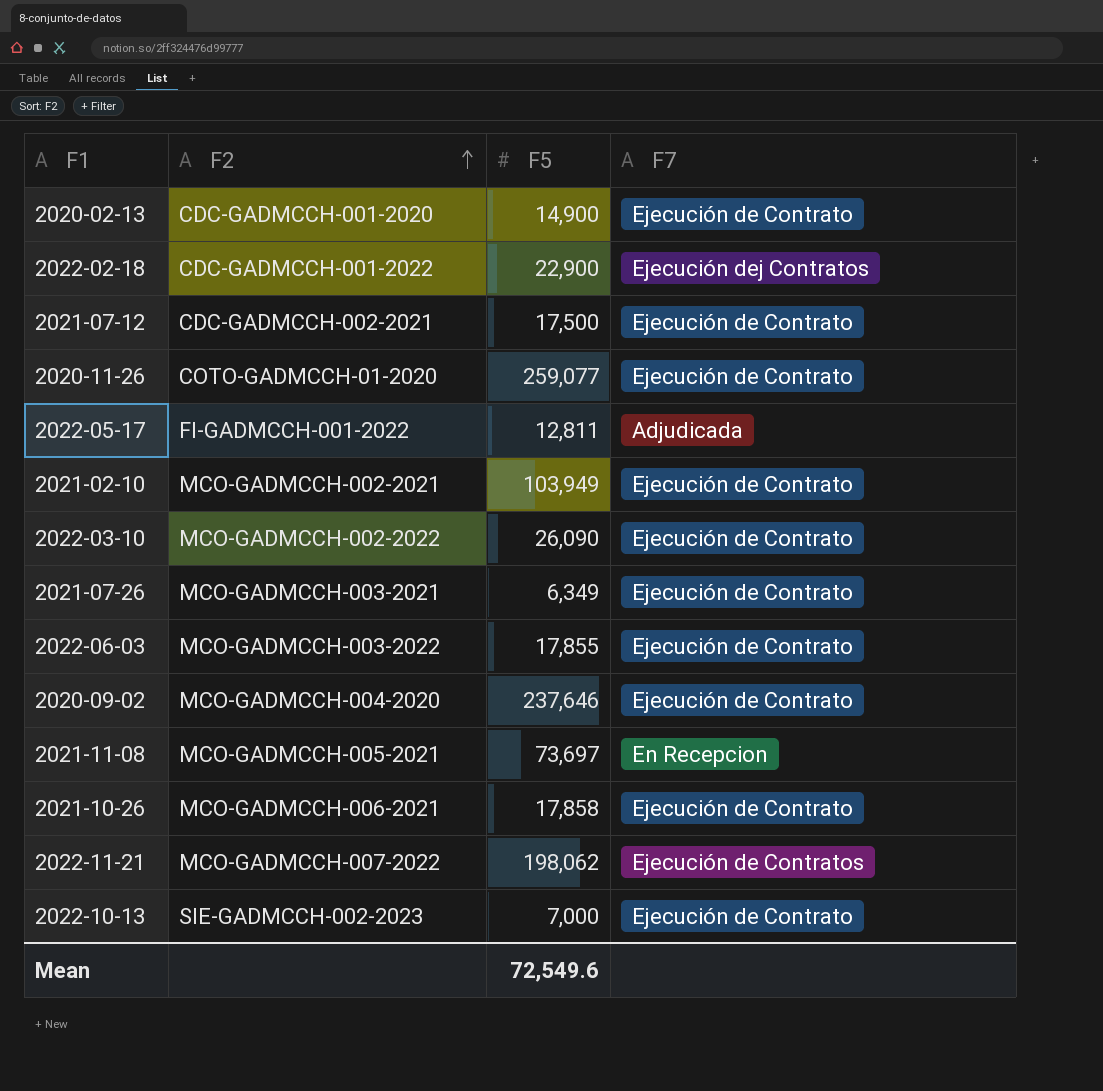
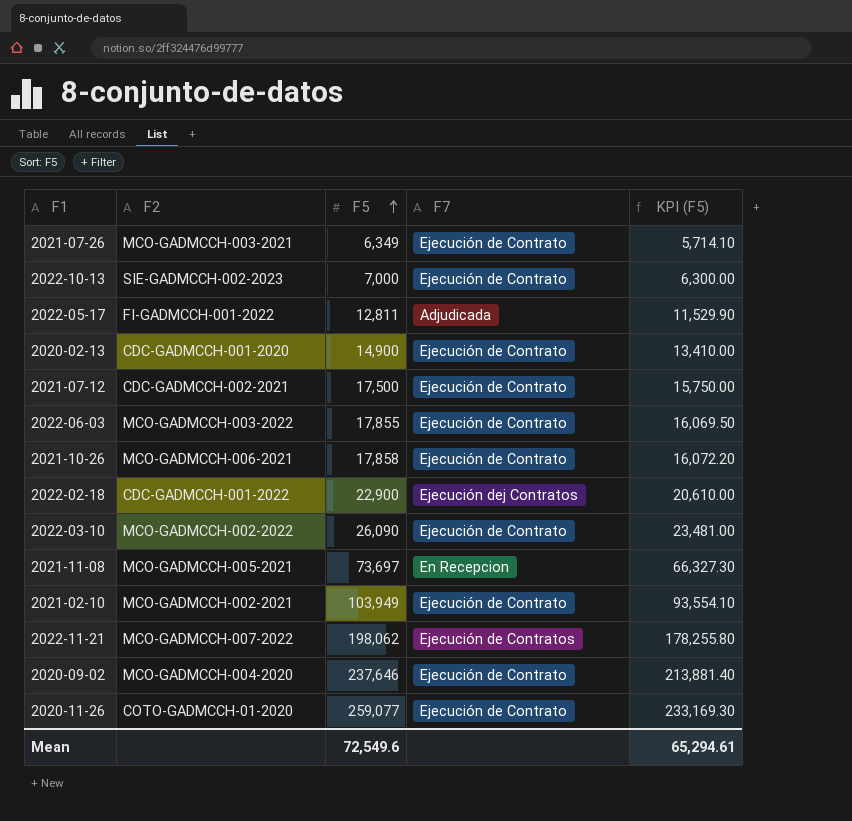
row order: F2 ascending -> F5 ascending
column KPI (F5) | formula: none -> [F5] * 0.9

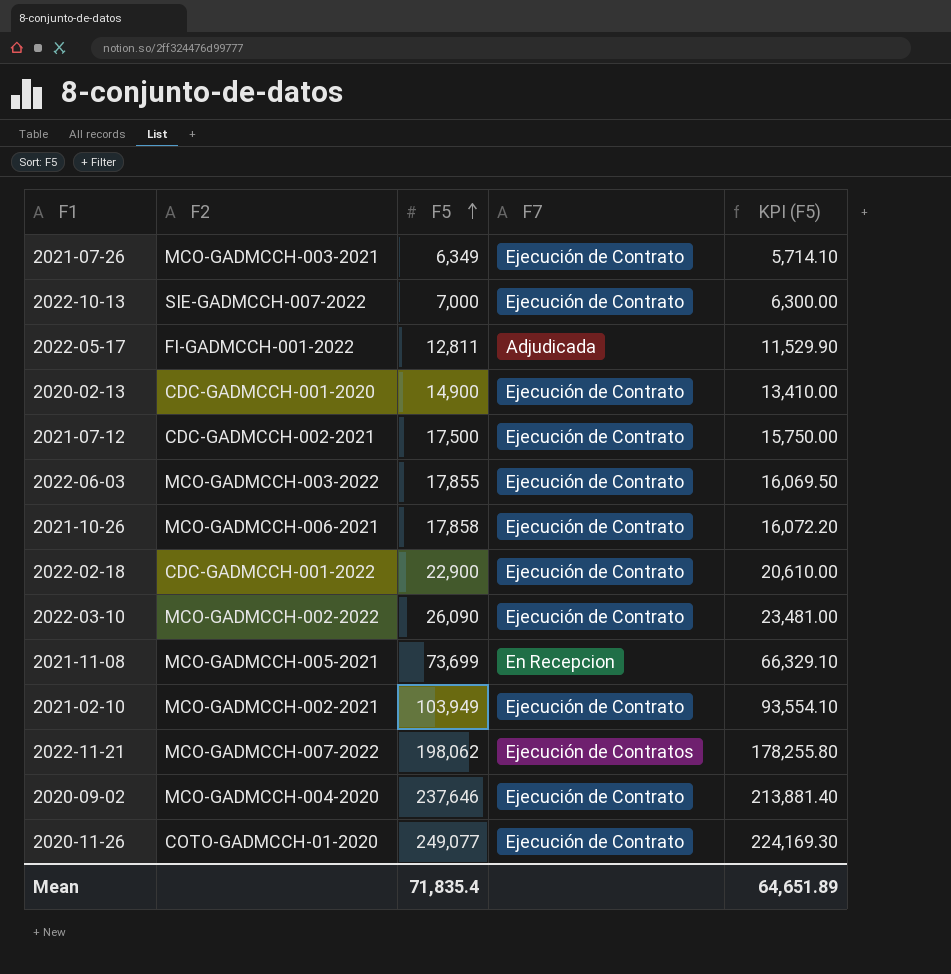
2022-10-13 | F2: SIE-GADMCCH-002-2023 -> SIE-GADMCCH-007-2022
2022-02-18 | F7: Ejecución dej Contratos -> Ejecución de Contrato
2021-11-08 | F5: 73,697 -> 73,699
2021-11-08 | KPI (F5): 66,327.30 -> 66,329.10
2020-11-26 | F5: 259,077 -> 249,077
2020-11-26 | KPI (F5): 233,169.30 -> 224,169.30
Mean | F5: 72,549.6 -> 71,835.4
Mean | KPI (F5): 65,294.61 -> 64,651.89

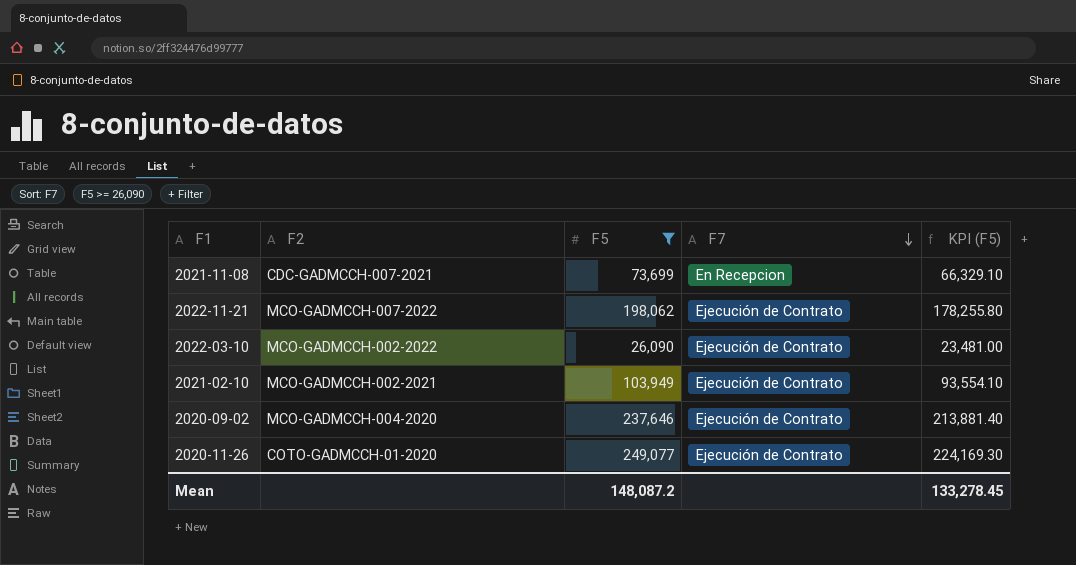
filter: none -> F5 >= 26,090
row order: F5 ascending -> F7 descending
2021-11-08 | F2: MCO-GADMCCH-005-2021 -> CDC-GADMCCH-007-2021
2022-11-21 | F7: Ejecución de Contratos -> Ejecución de Contrato
Mean | F5: 71,835.4 -> 148,087.2
Mean | KPI (F5): 64,651.89 -> 133,278.45

